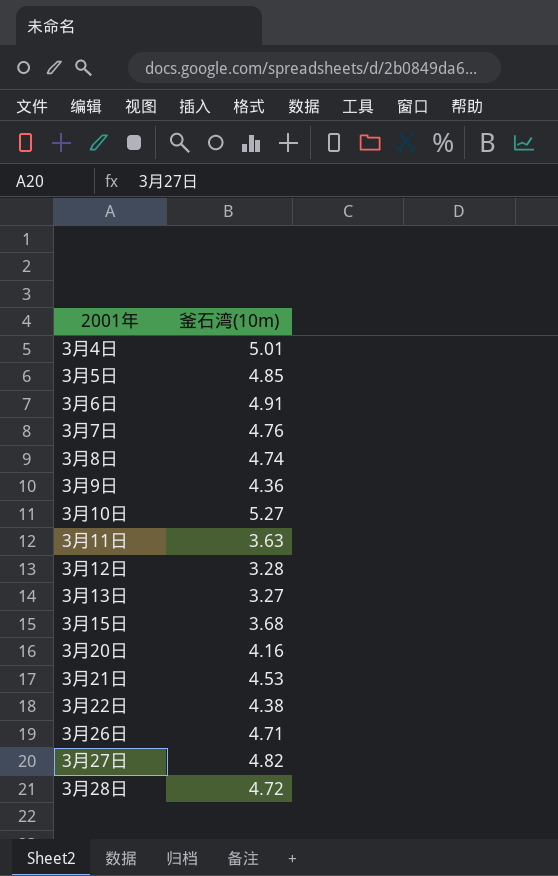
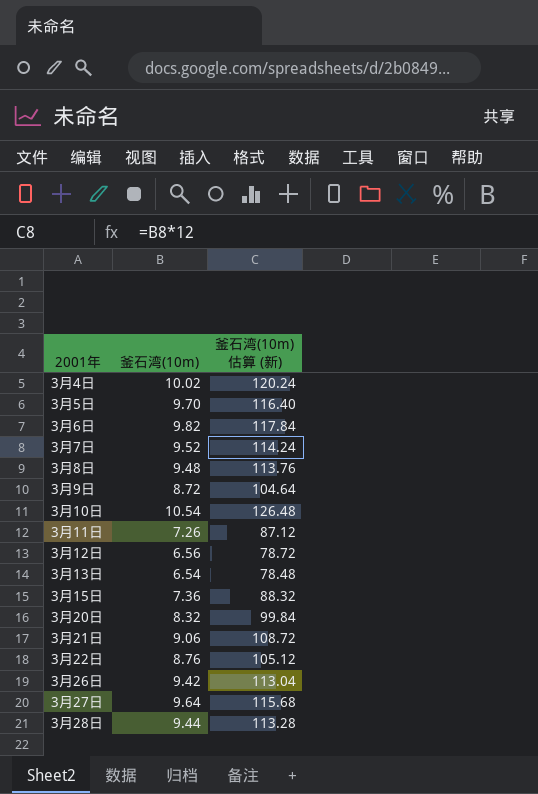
column 釜石湾(10m) 估算 (新) | formula: none -> [釜石湾(10m)] * 12
3月4日 | 釜石湾(10m): 5.01 -> 10.02
3月5日 | 釜石湾(10m): 4.85 -> 9.70
3月6日 | 釜石湾(10m): 4.91 -> 9.82
3月7日 | 釜石湾(10m): 4.76 -> 9.52
3月8日 | 釜石湾(10m): 4.74 -> 9.48
3月9日 | 釜石湾(10m): 4.36 -> 8.72
3月10日 | 釜石湾(10m): 5.27 -> 10.54
3月11日 | 釜石湾(10m): 3.63 -> 7.26
3月12日 | 釜石湾(10m): 3.28 -> 6.56
3月13日 | 釜石湾(10m): 3.27 -> 6.54
3月15日 | 釜石湾(10m): 3.68 -> 7.36
3月20日 | 釜石湾(10m): 4.16 -> 8.32
3月21日 | 釜石湾(10m): 4.53 -> 9.06
3月22日 | 釜石湾(10m): 4.38 -> 8.76
3月26日 | 釜石湾(10m): 4.71 -> 9.42
3月27日 | 釜石湾(10m): 4.82 -> 9.64
3月28日 | 釜石湾(10m): 4.72 -> 9.44

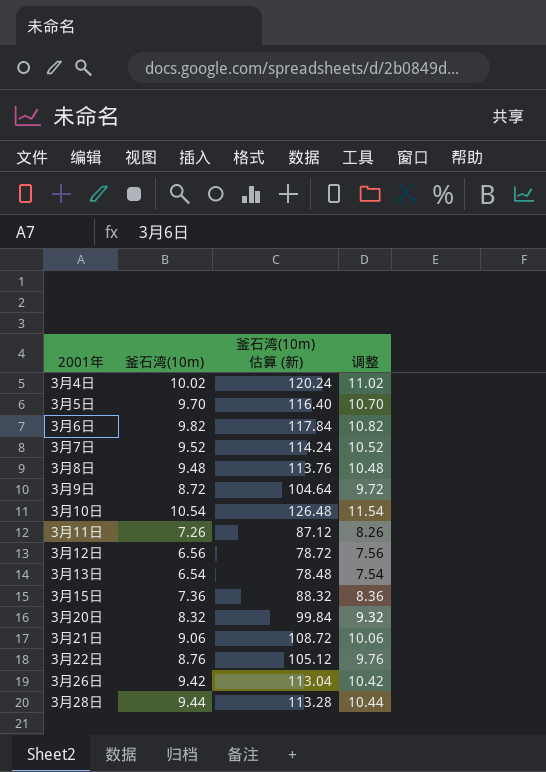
column 调整 | formula: none -> [釜石湾(10m)] + 1
row 3月27日: 9.64 | 115.68 -> none

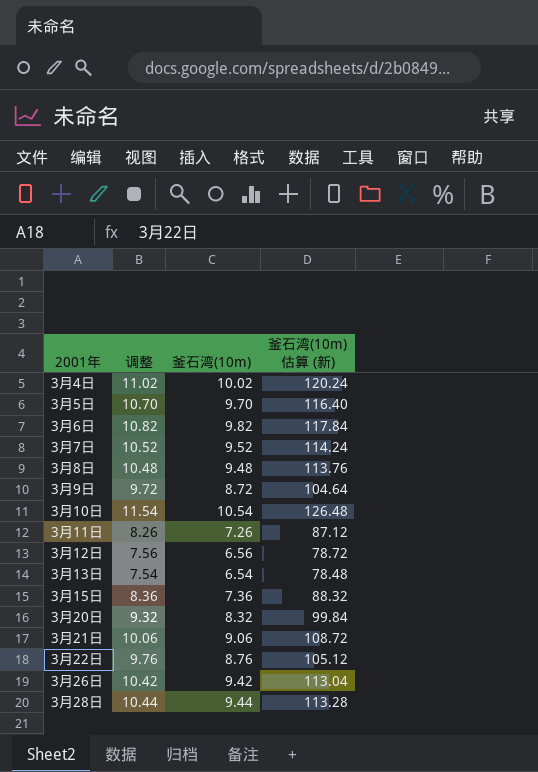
column 调整 | position: 4 -> 2

